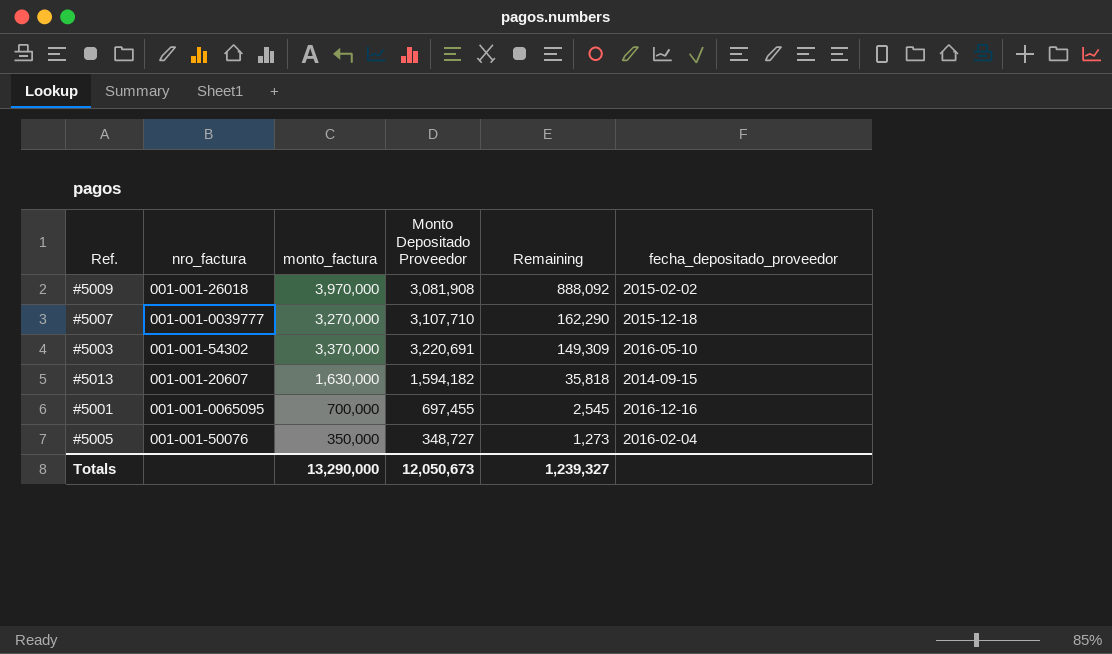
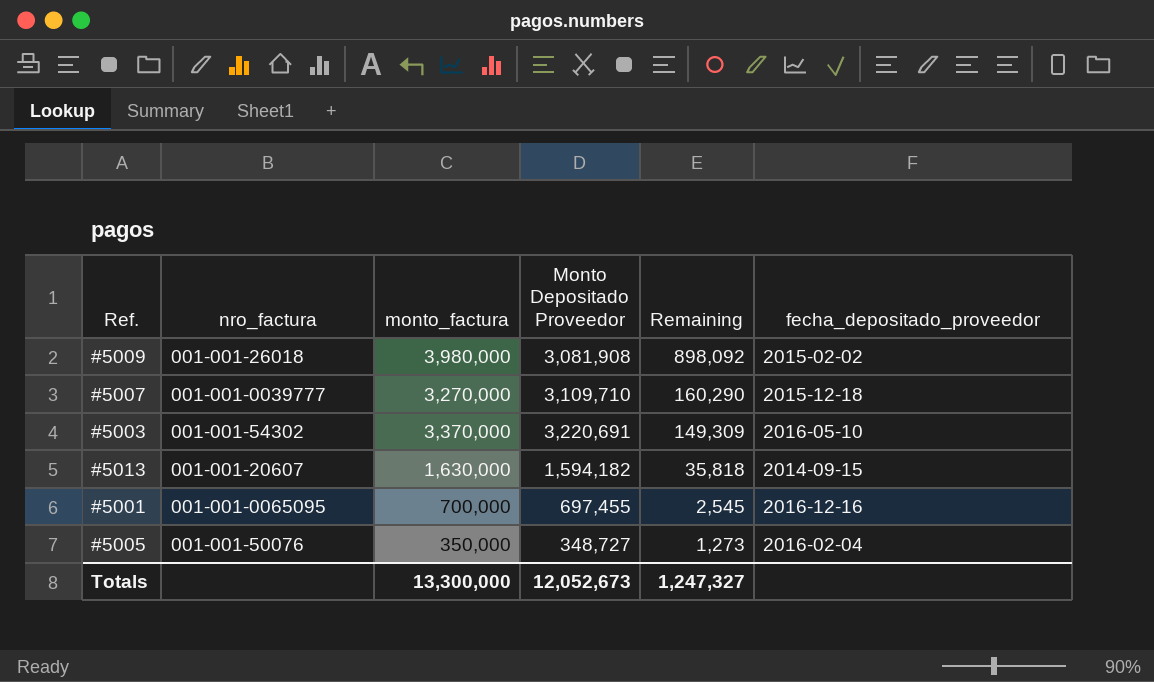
#5009 | monto_factura: 3,970,000 -> 3,980,000
#5009 | Remaining: 888,092 -> 898,092
#5007 | Monto Depositado Proveedor: 3,107,710 -> 3,109,710
#5007 | Remaining: 162,290 -> 160,290
Totals | monto_factura: 13,290,000 -> 13,300,000
Totals | Monto Depositado Proveedor: 12,050,673 -> 12,052,673
Totals | Remaining: 1,239,327 -> 1,247,327

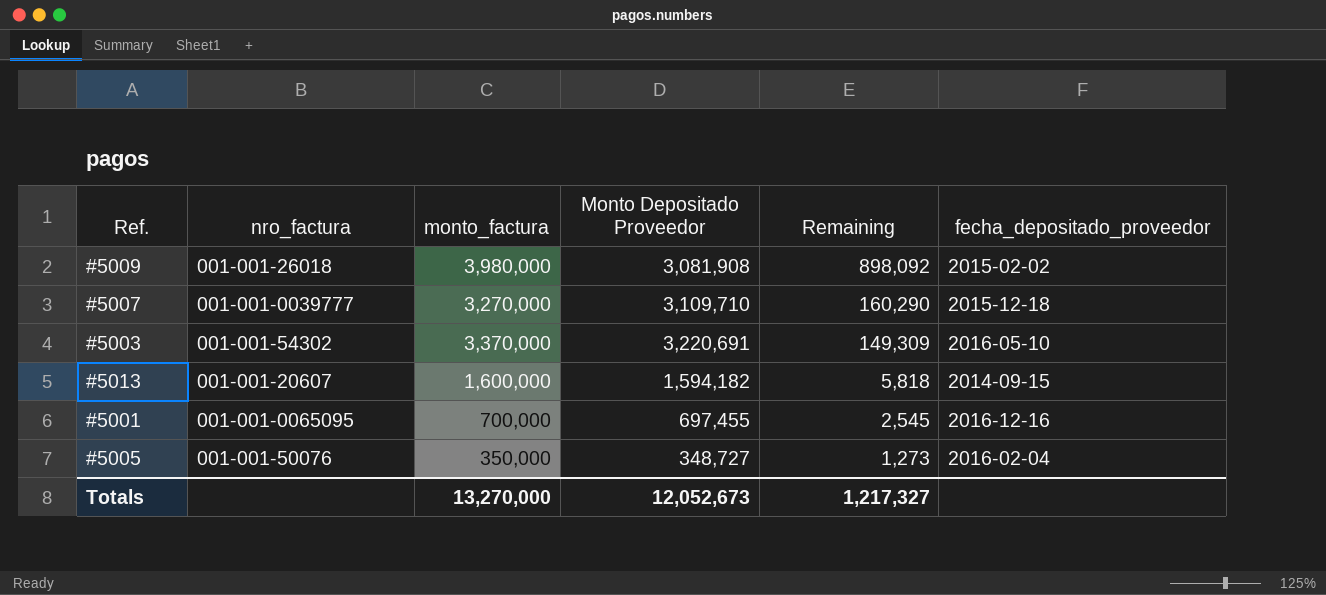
#5013 | monto_factura: 1,630,000 -> 1,600,000
#5013 | Remaining: 35,818 -> 5,818
Totals | monto_factura: 13,300,000 -> 13,270,000
Totals | Remaining: 1,247,327 -> 1,217,327

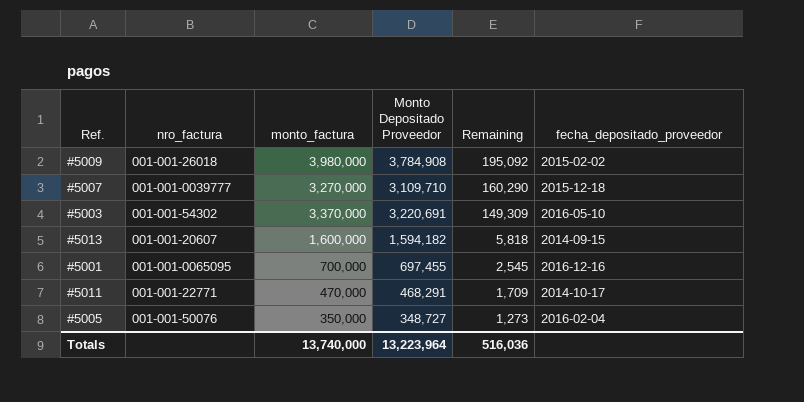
#5009 | Monto Depositado Proveedor: 3,081,908 -> 3,784,908
#5009 | Remaining: 898,092 -> 195,092
row #5011: none -> 001-001-22771 | 470,000 | 468,291 | 1,709 | 2014-10-17
Totals | monto_factura: 13,270,000 -> 13,740,000
Totals | Monto Depositado Proveedor: 12,052,673 -> 13,223,964
Totals | Remaining: 1,217,327 -> 516,036

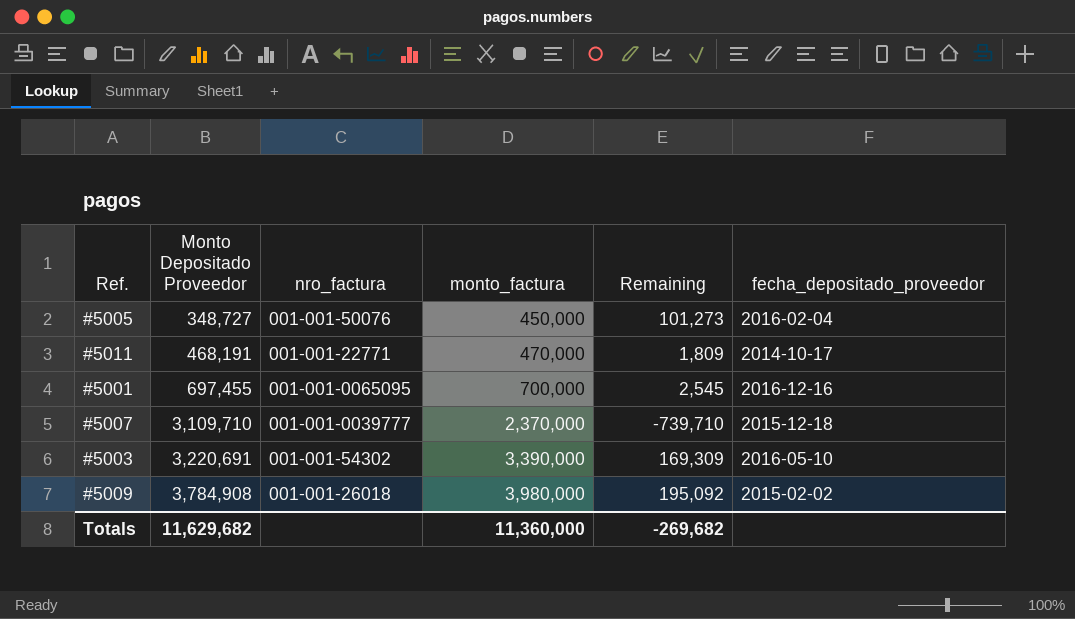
row order: Remaining descending -> Monto Depositado Proveedor ascending
column Monto Depositado Proveedor | position: 4 -> 2
row #5013: 001-001-20607 | 1,600,000 | 1,594,182 | 5,818 | 2014-09-15 -> none
#5005 | monto_factura: 350,000 -> 450,000
#5005 | Remaining: 1,273 -> 101,273
#5011 | Monto Depositado Proveedor: 468,291 -> 468,191
#5011 | Remaining: 1,709 -> 1,809
#5007 | monto_factura: 3,270,000 -> 2,370,000
#5007 | Remaining: 160,290 -> -739,710
#5003 | monto_factura: 3,370,000 -> 3,390,000
#5003 | Remaining: 149,309 -> 169,309
Totals | Monto Depositado Proveedor: 13,223,964 -> 11,629,682
Totals | monto_factura: 13,740,000 -> 11,360,000
Totals | Remaining: 516,036 -> -269,682

